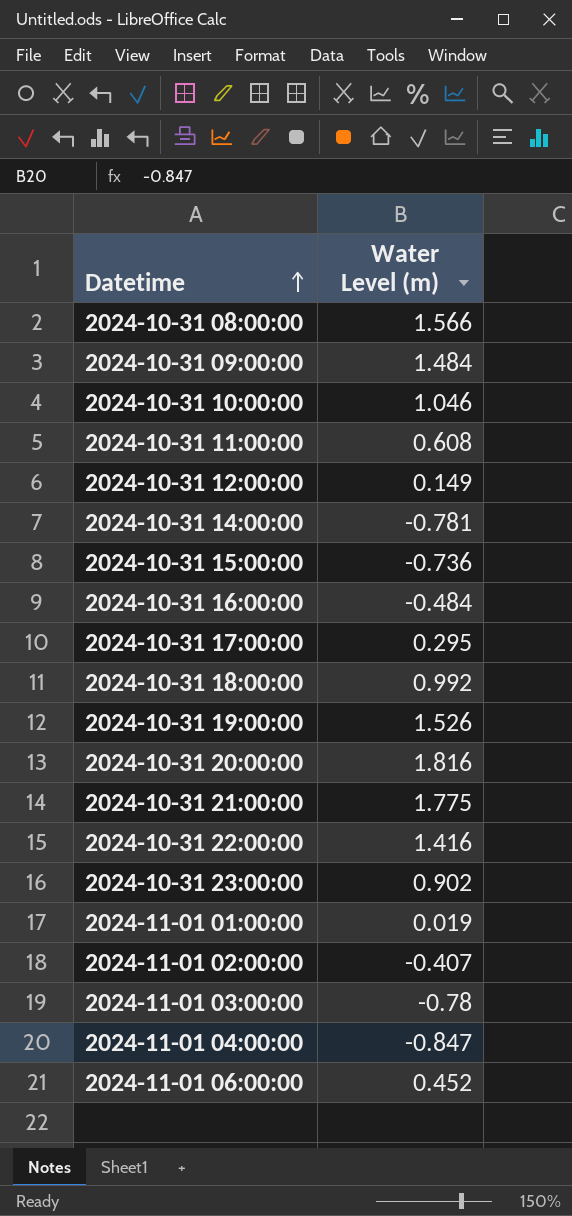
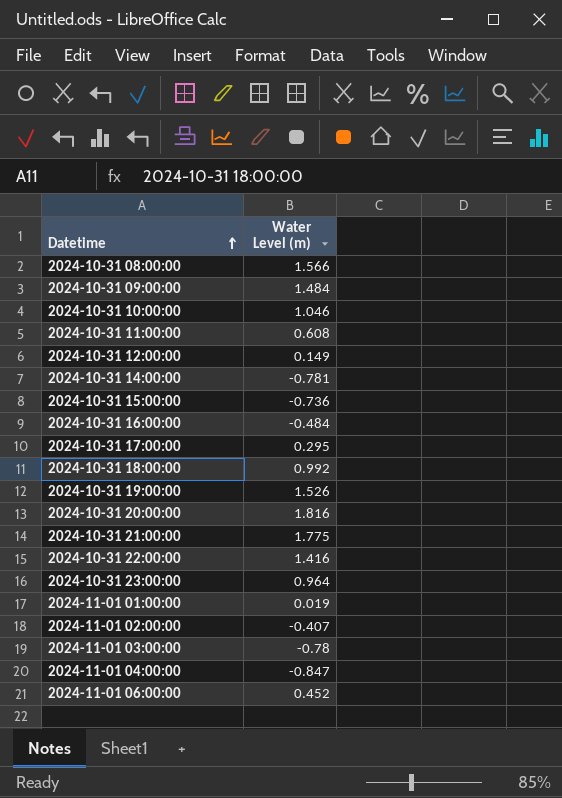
2024-10-31 23:00:00 | Water Level (m): 0.902 -> 0.964

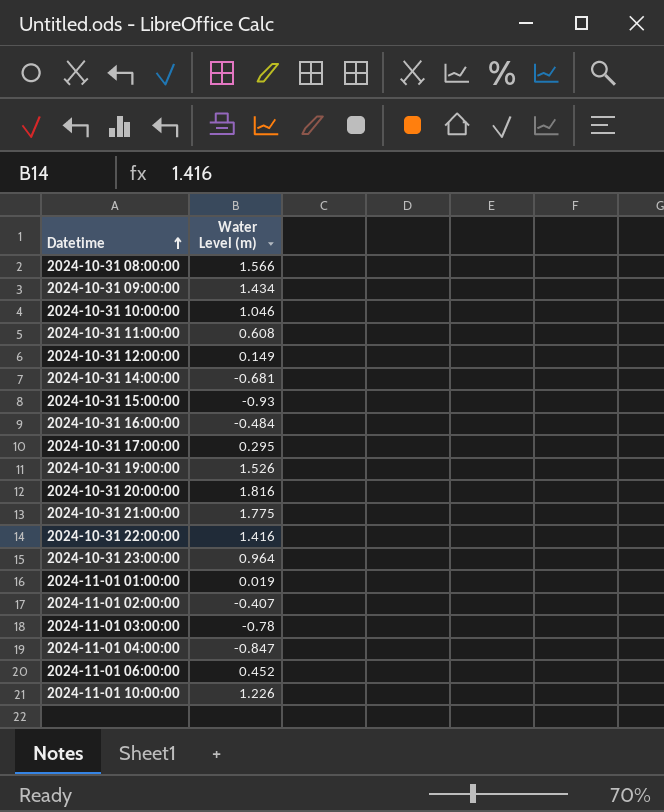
row 2024-10-31 18:00:00: 0.992 -> none
2024-10-31 09:00:00 | Water Level (m): 1.484 -> 1.434
2024-10-31 14:00:00 | Water Level (m): -0.781 -> -0.681
2024-10-31 15:00:00 | Water Level (m): -0.736 -> -0.93
row 2024-11-01 10:00:00: none -> 1.226

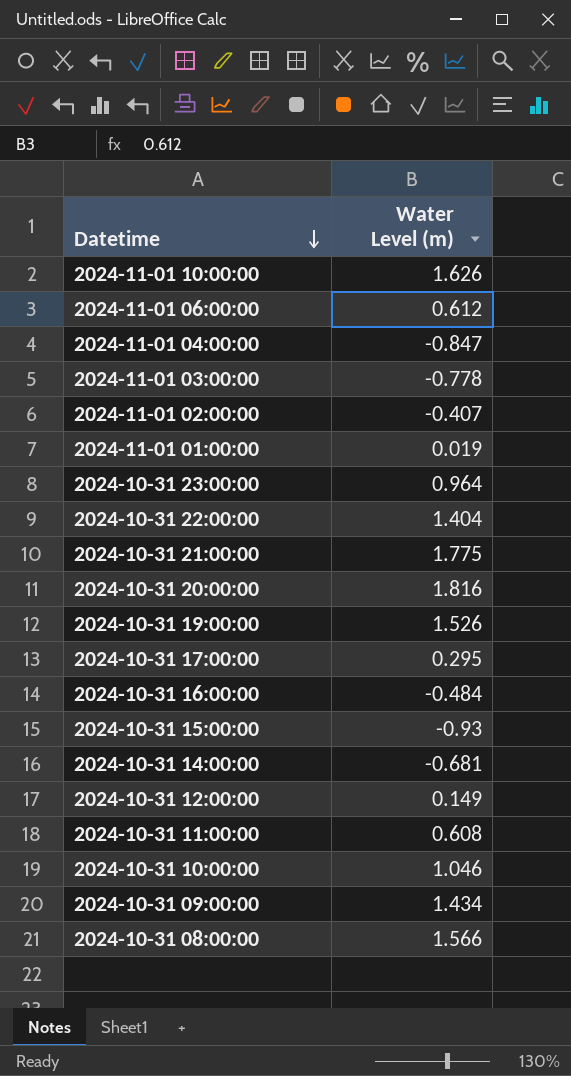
row order: Datetime ascending -> Datetime descending
2024-11-01 10:00:00 | Water Level (m): 1.226 -> 1.626
2024-11-01 06:00:00 | Water Level (m): 0.452 -> 0.612
2024-11-01 03:00:00 | Water Level (m): -0.78 -> -0.778
2024-10-31 22:00:00 | Water Level (m): 1.416 -> 1.404

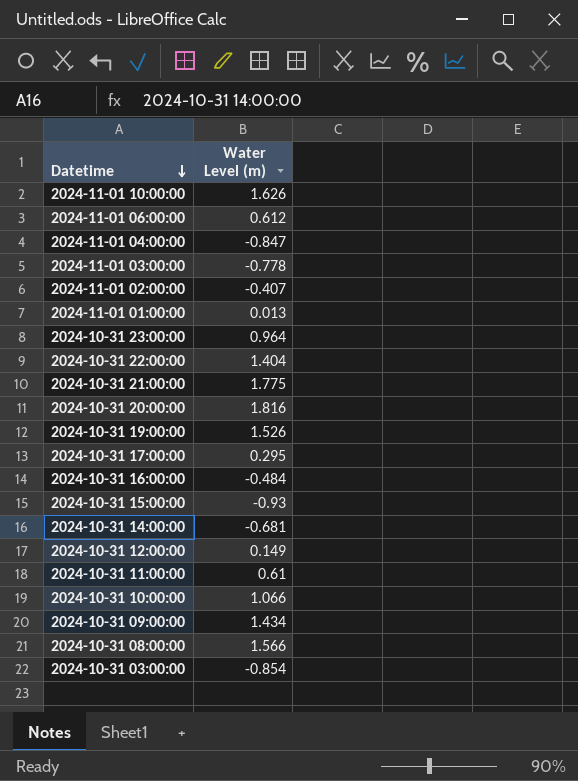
2024-11-01 01:00:00 | Water Level (m): 0.019 -> 0.013
2024-10-31 11:00:00 | Water Level (m): 0.608 -> 0.61
2024-10-31 10:00:00 | Water Level (m): 1.046 -> 1.066
row 2024-10-31 03:00:00: none -> -0.854

